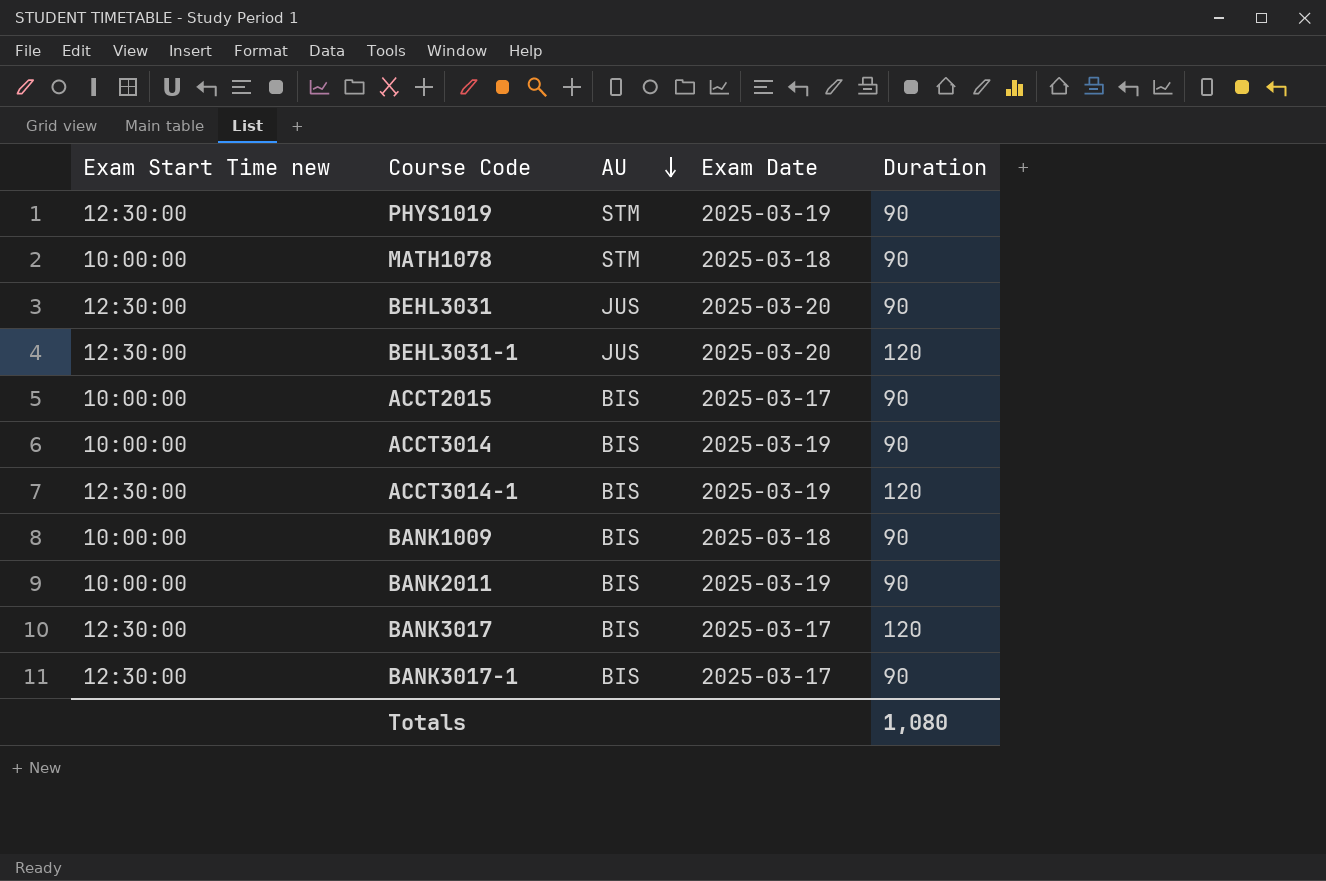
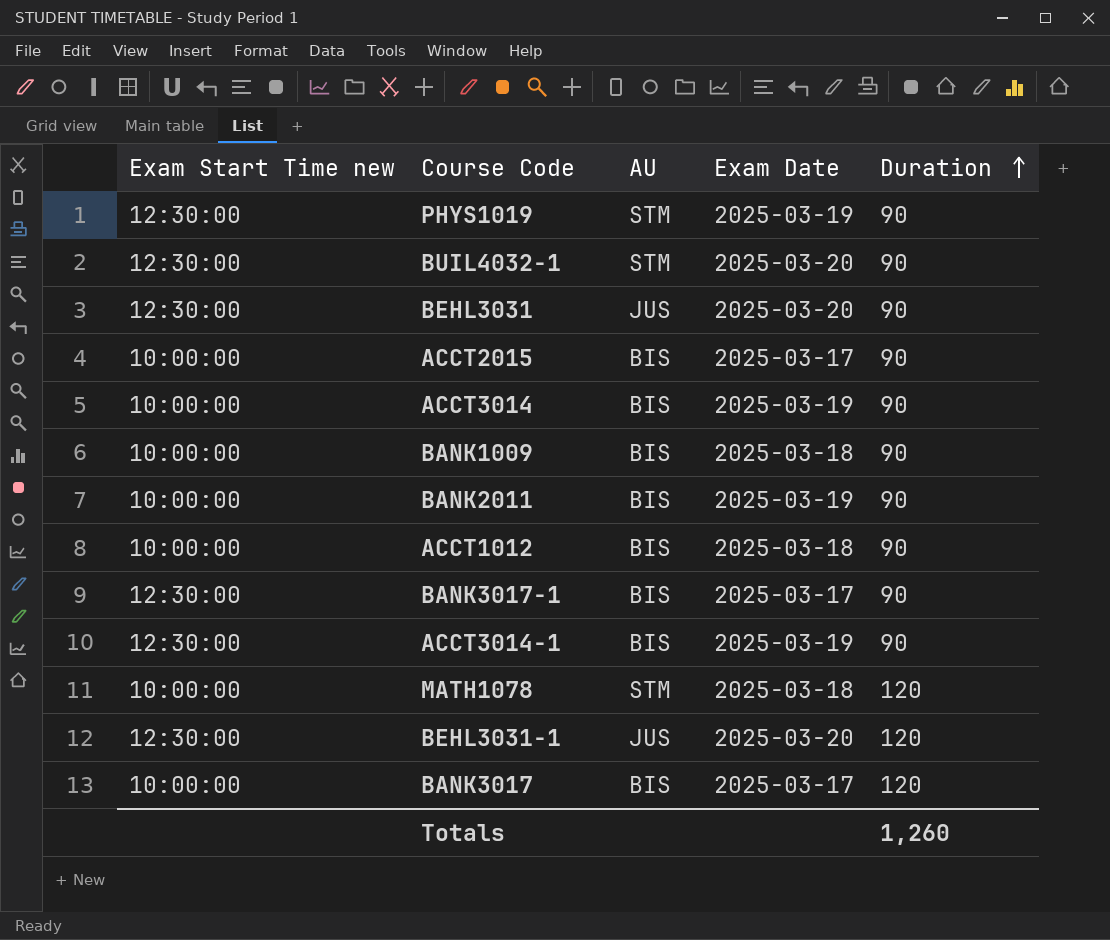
row order: AU descending -> Duration ascending
row BUIL4032-1: none -> 12:30:00 | STM | 2025-03-20 | 90
row ACCT1012: none -> 10:00:00 | BIS | 2025-03-18 | 90
ACCT3014-1 | Duration: 120 -> 90
MATH1078 | Duration: 90 -> 120
BANK3017 | Exam Start Time new: 12:30:00 -> 10:00:00
Totals | Duration: 1,080 -> 1,260

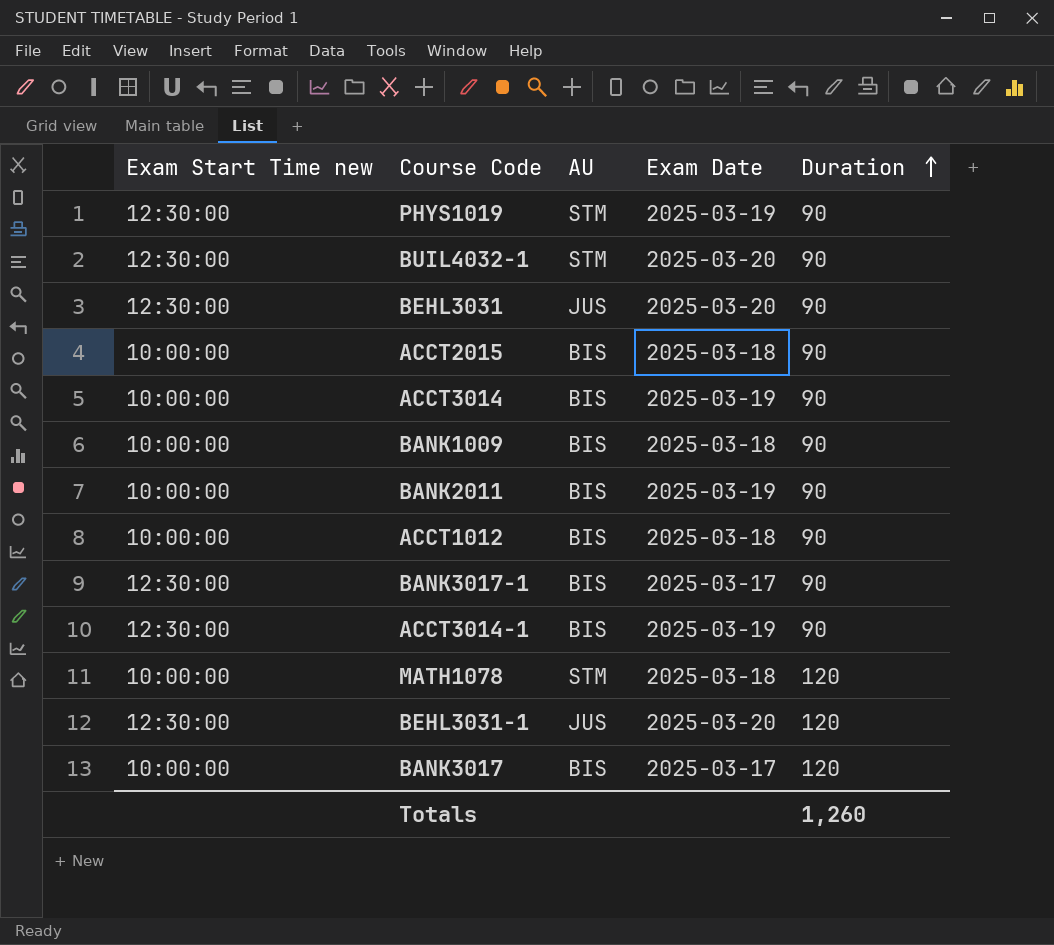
ACCT2015 | Exam Date: 2025-03-17 -> 2025-03-18

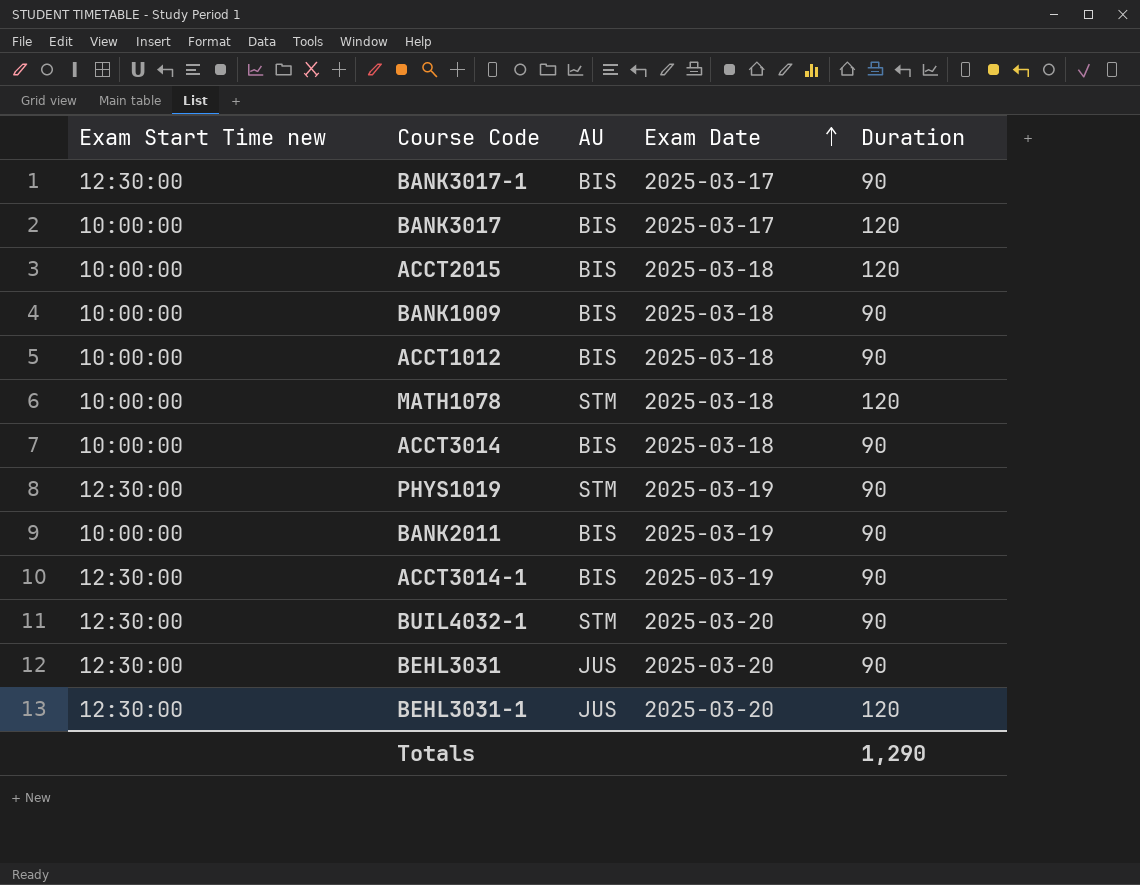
row order: Duration ascending -> Exam Date ascending
ACCT2015 | Duration: 90 -> 120
ACCT3014 | Exam Date: 2025-03-19 -> 2025-03-18
Totals | Duration: 1,260 -> 1,290

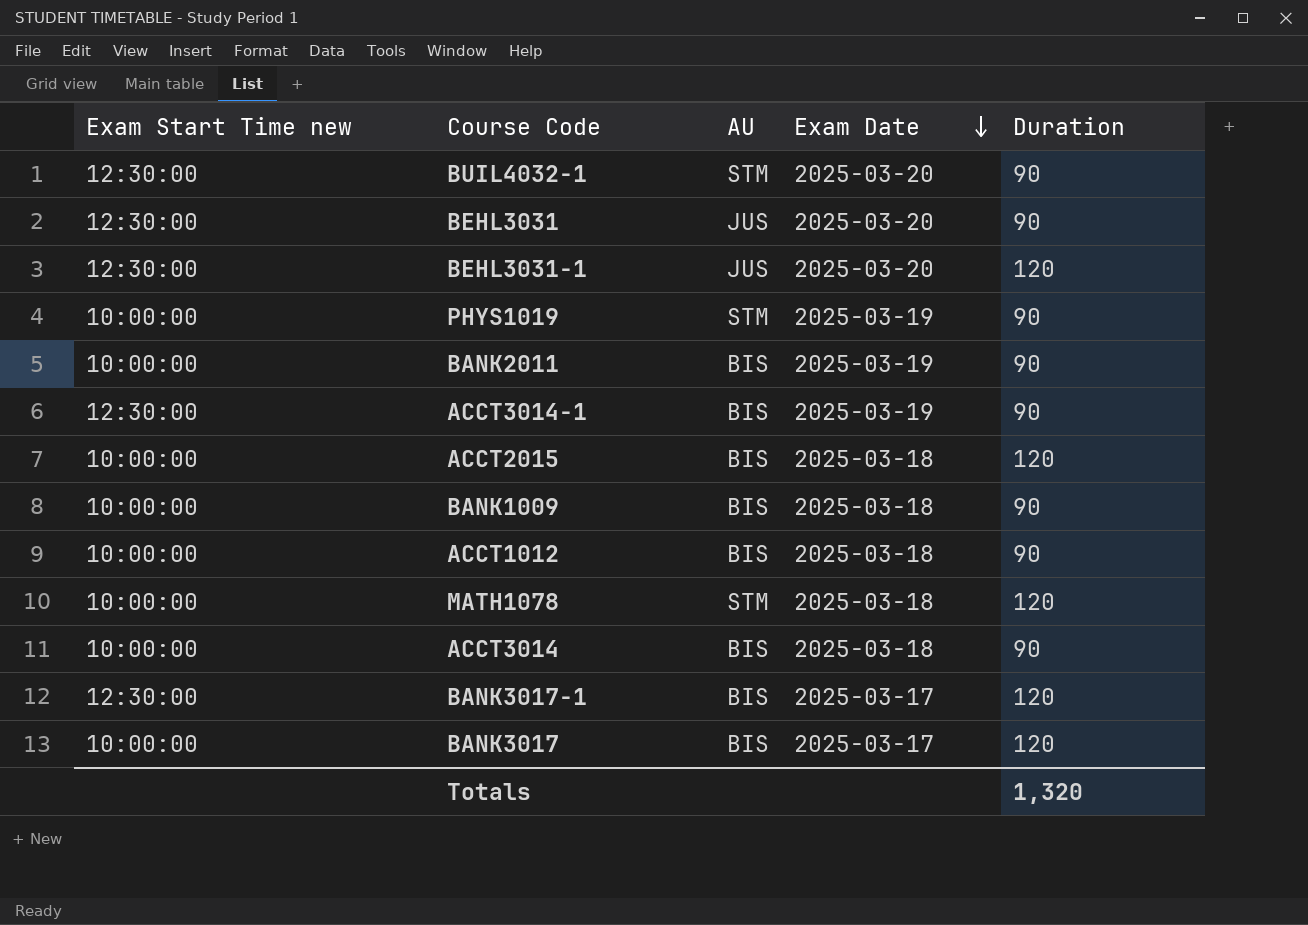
row order: Exam Date ascending -> Exam Date descending
PHYS1019 | Exam Start Time new: 12:30:00 -> 10:00:00
BANK3017-1 | Duration: 90 -> 120
Totals | Duration: 1,290 -> 1,320

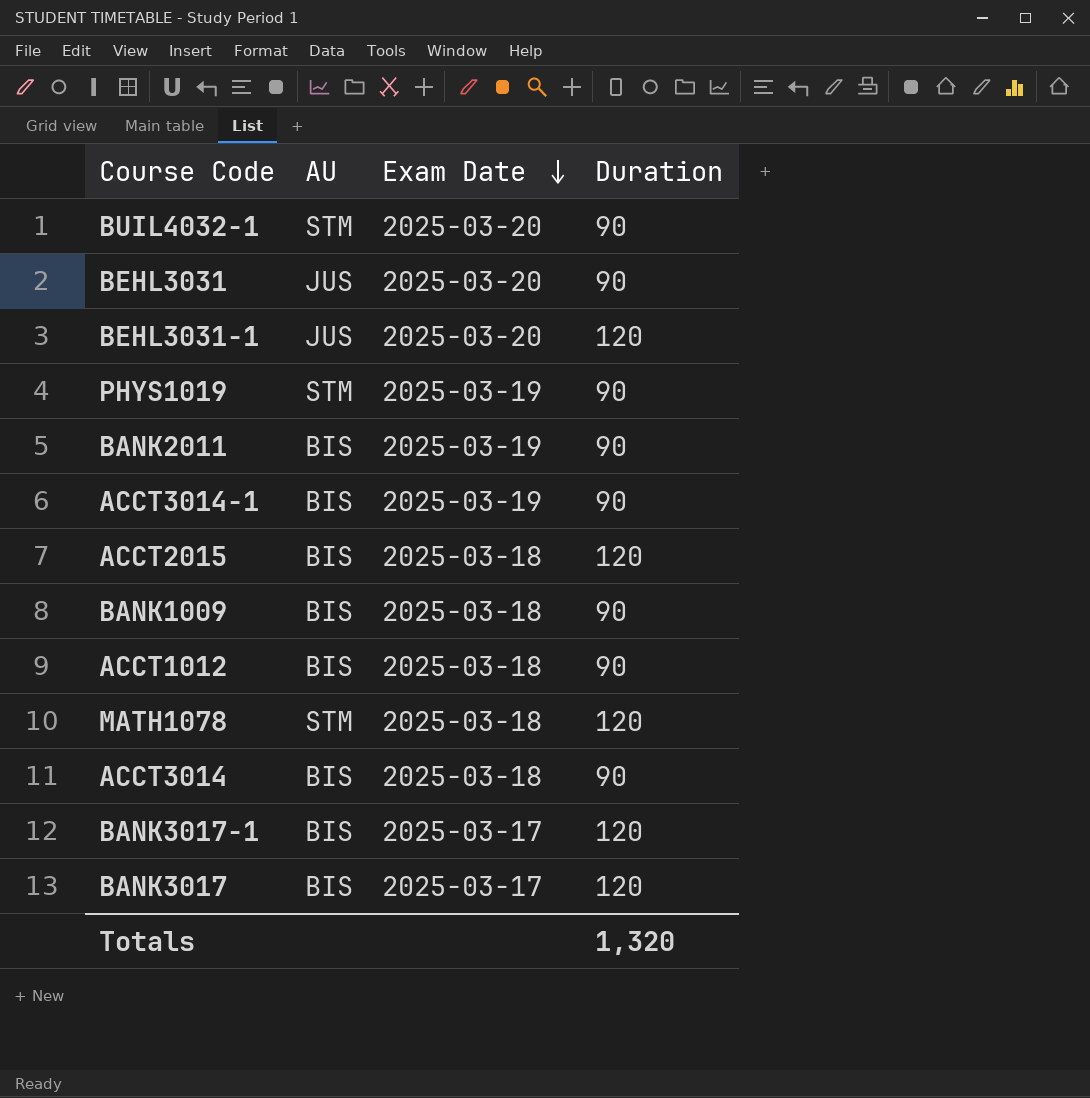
column Exam Start Time new | position: 1 -> none

